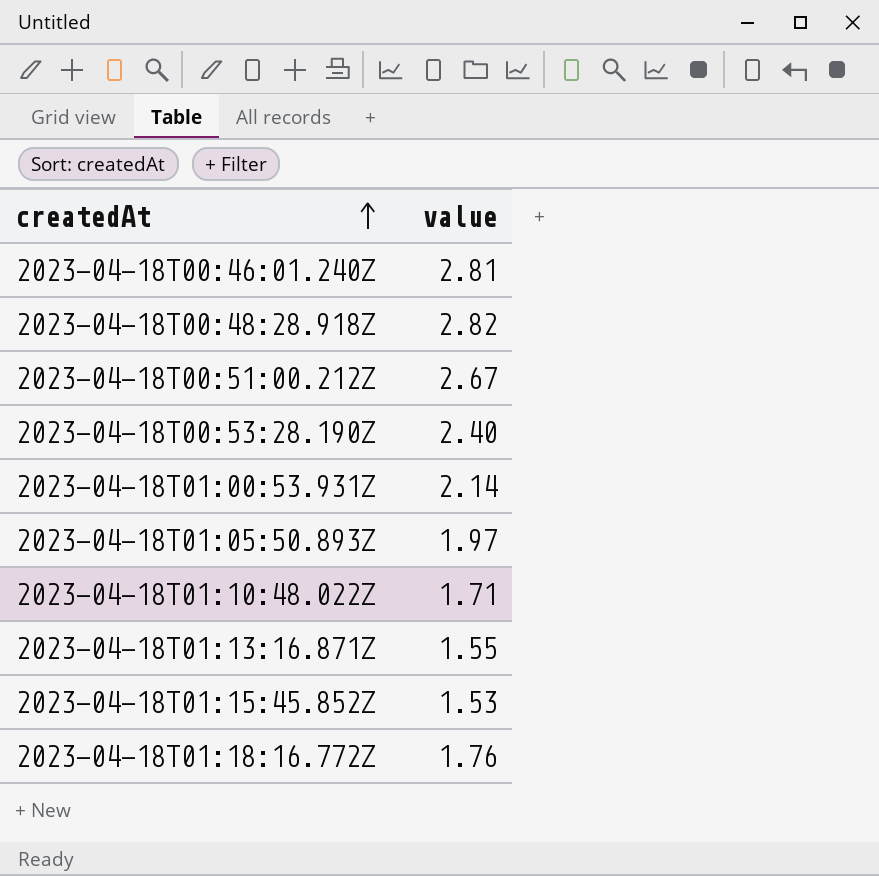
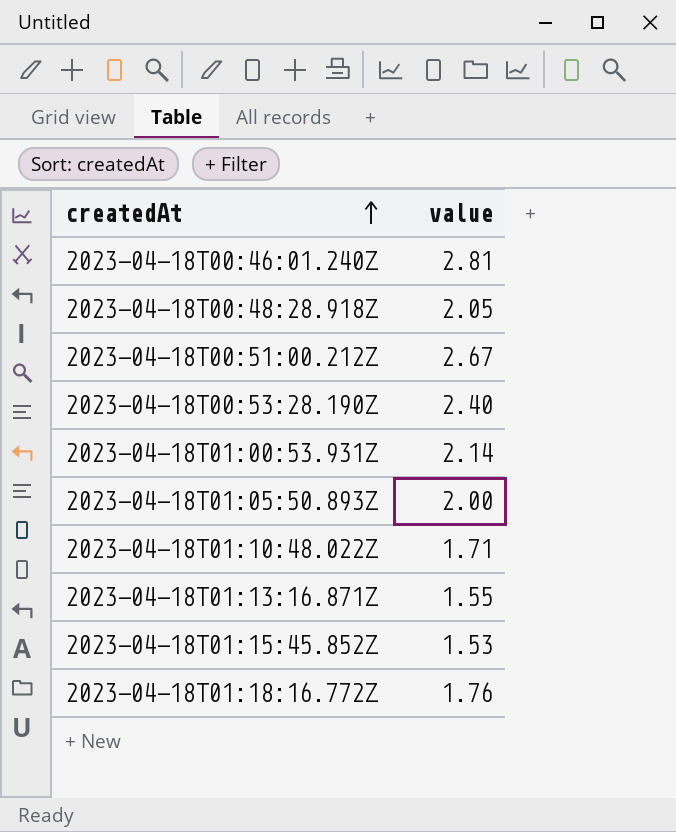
2023-04-18T00:48:28.918Z | value: 2.82 -> 2.05
2023-04-18T01:05:50.893Z | value: 1.97 -> 2.00

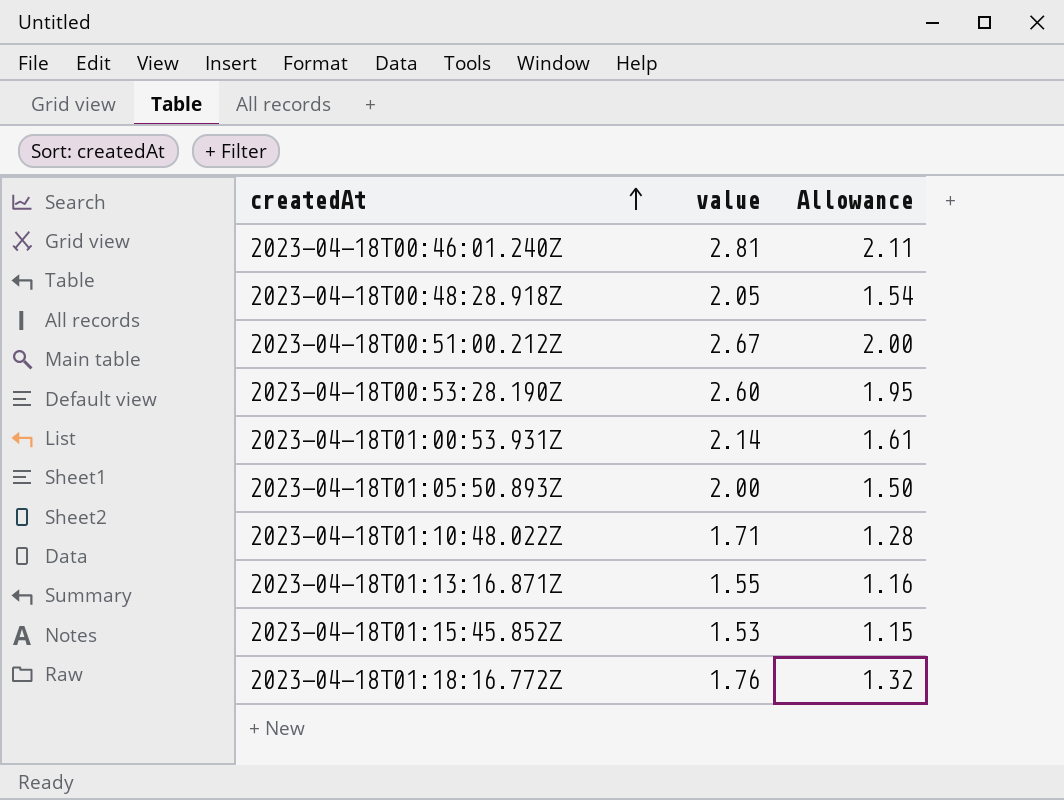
column Allowance | formula: none -> [value] * 0.75
2023-04-18T00:53:28.190Z | value: 2.40 -> 2.60

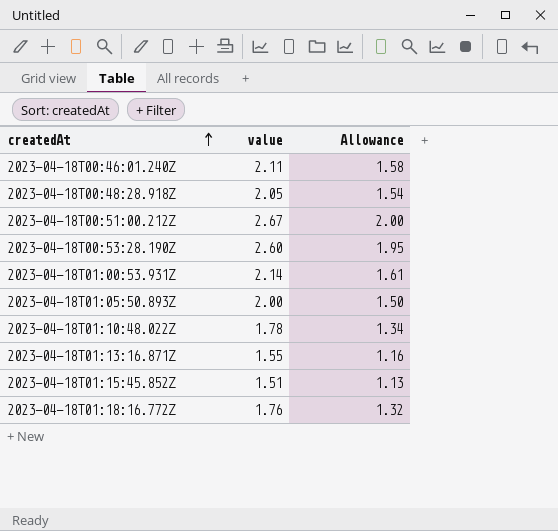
2023-04-18T00:46:01.240Z | value: 2.81 -> 2.11
2023-04-18T00:46:01.240Z | Allowance: 2.11 -> 1.58
2023-04-18T01:10:48.022Z | value: 1.71 -> 1.78
2023-04-18T01:10:48.022Z | Allowance: 1.28 -> 1.34
2023-04-18T01:15:45.852Z | value: 1.53 -> 1.51
2023-04-18T01:15:45.852Z | Allowance: 1.15 -> 1.13

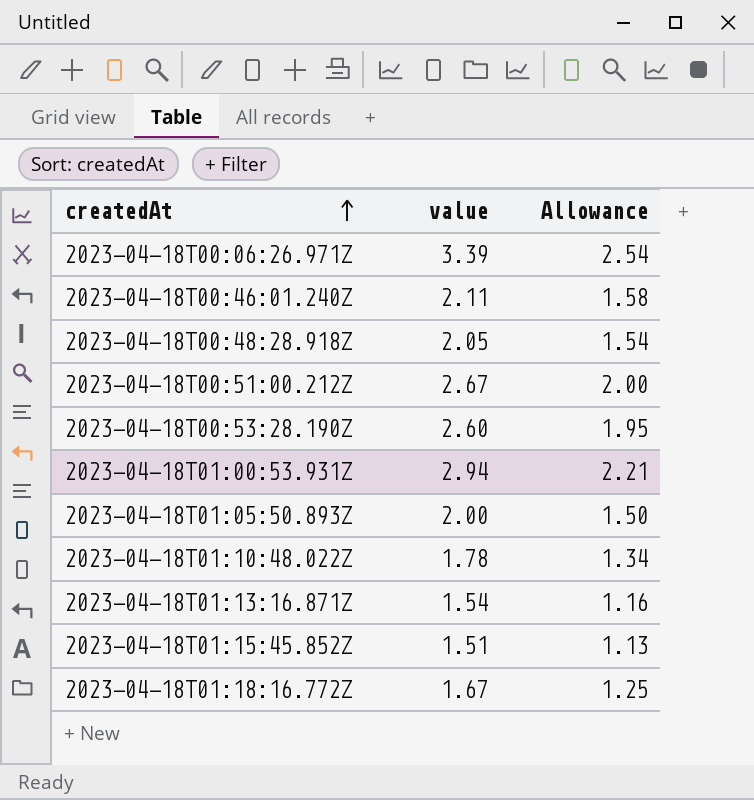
row 2023-04-18T00:06:26.971Z: none -> 3.39 | 2.54
2023-04-18T01:00:53.931Z | value: 2.14 -> 2.94
2023-04-18T01:00:53.931Z | Allowance: 1.61 -> 2.21
2023-04-18T01:13:16.871Z | value: 1.55 -> 1.54
2023-04-18T01:18:16.772Z | value: 1.76 -> 1.67
2023-04-18T01:18:16.772Z | Allowance: 1.32 -> 1.25

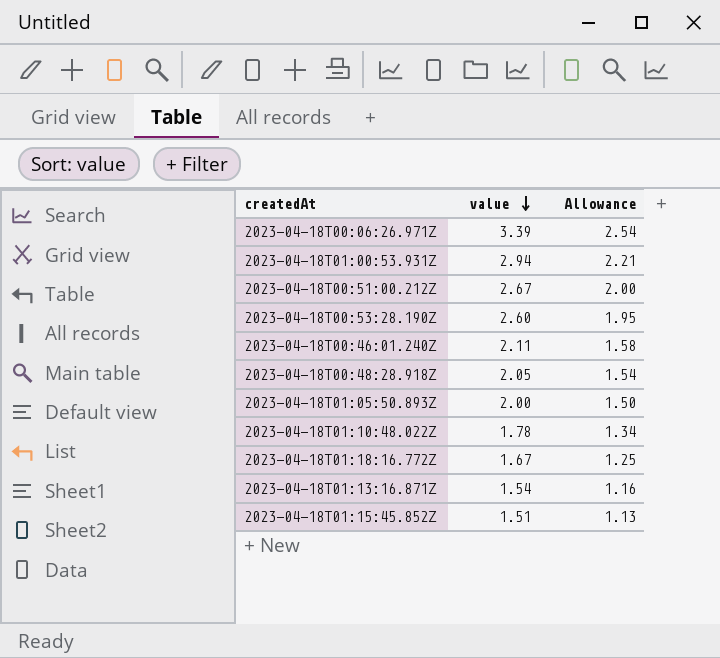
row order: createdAt ascending -> value descending

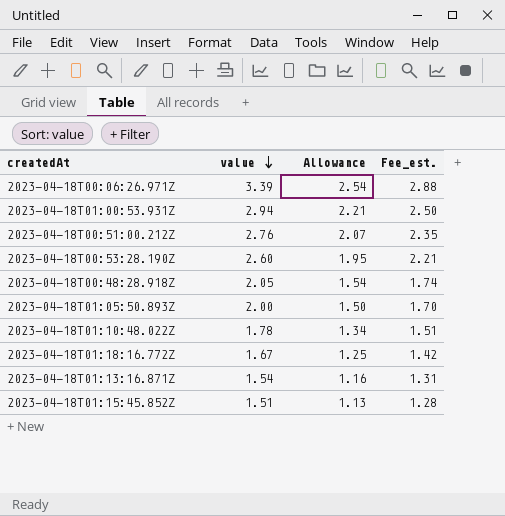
column Fee_est. | formula: none -> [value] * 0.85
row 2023-04-18T00:46:01.240Z: 2.11 | 1.58 -> none
2023-04-18T00:51:00.212Z | value: 2.67 -> 2.76
2023-04-18T00:51:00.212Z | Allowance: 2.00 -> 2.07

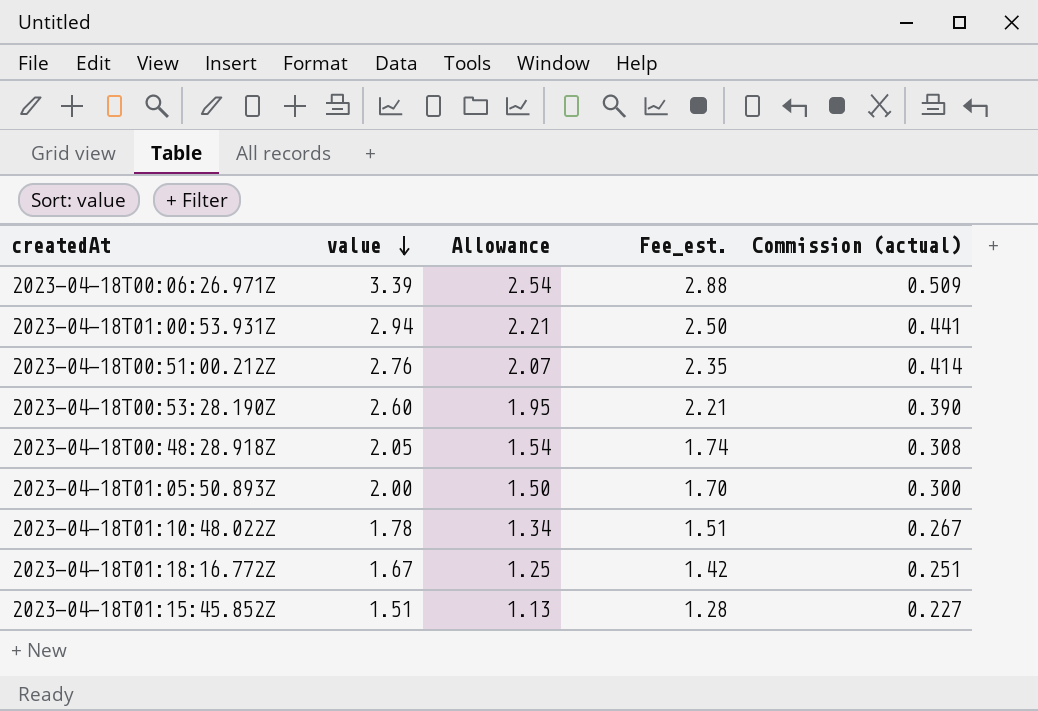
column Commission (actual) | formula: none -> [value] * 0.15
row 2023-04-18T01:13:16.871Z: 1.54 | 1.16 | 1.31 -> none

